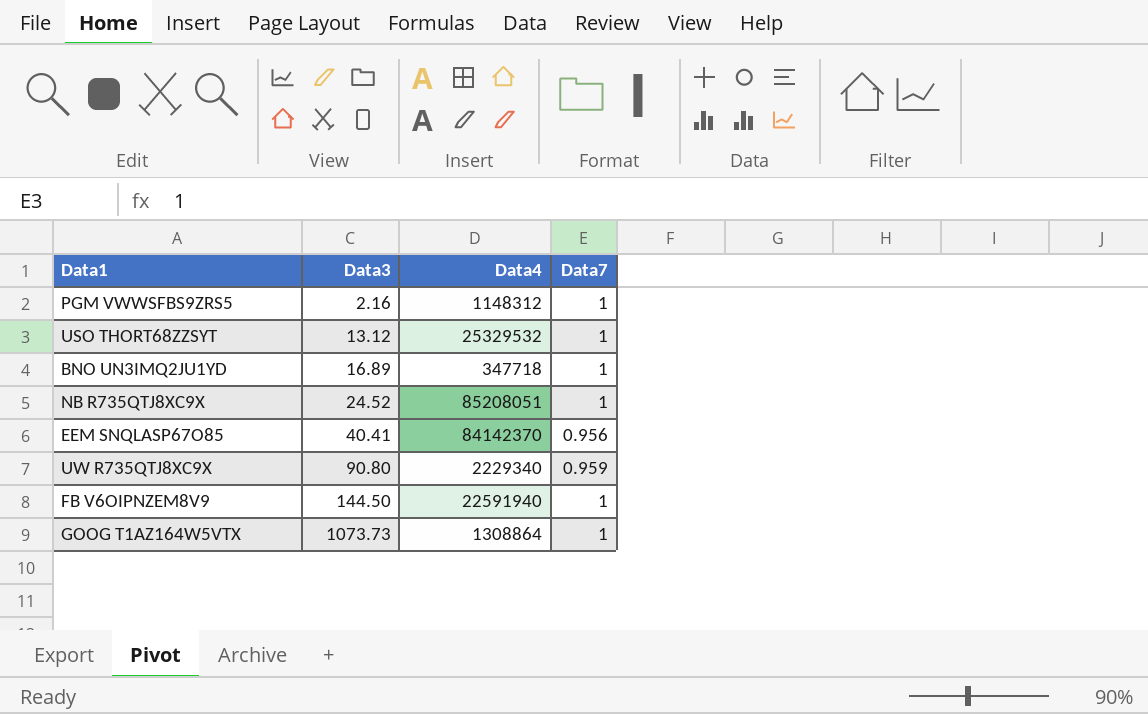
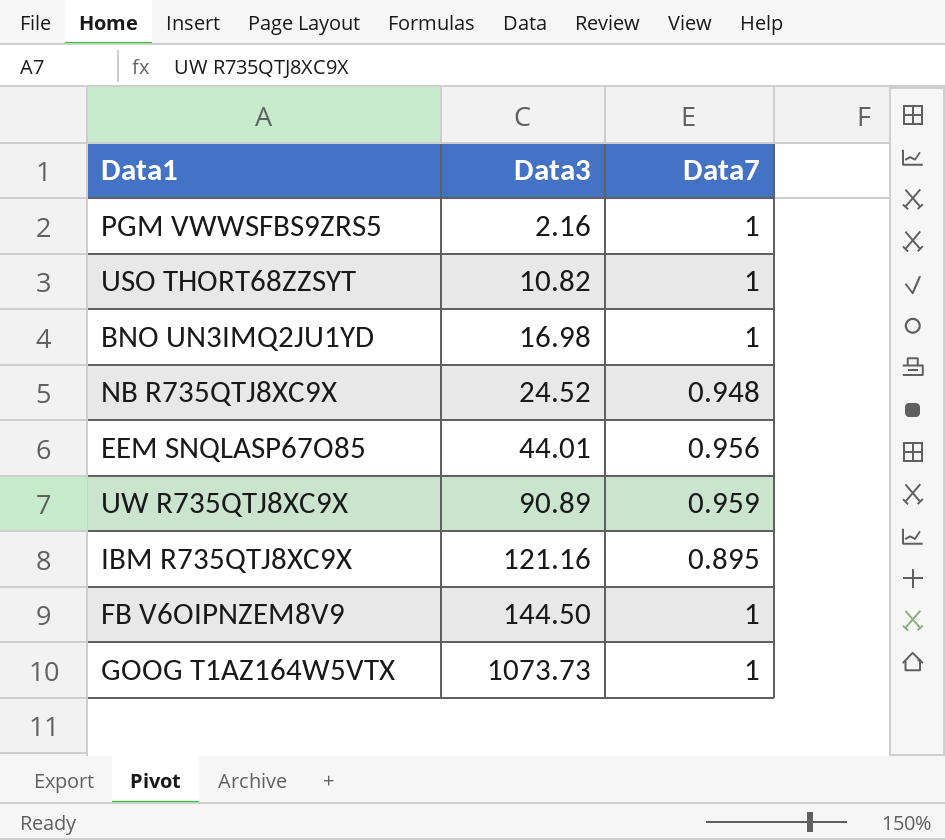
column Data4 | position: 3 -> none
USO THORT68ZZSYT | Data3: 13.12 -> 10.82
BNO UN3IMQ2JU1YD | Data3: 16.89 -> 16.98
NB R735QTJ8XC9X | Data7: 1 -> 0.948
EEM SNQLASP67O85 | Data3: 40.41 -> 44.01
UW R735QTJ8XC9X | Data3: 90.80 -> 90.89
row IBM R735QTJ8XC9X: none -> 121.16 | 0.895

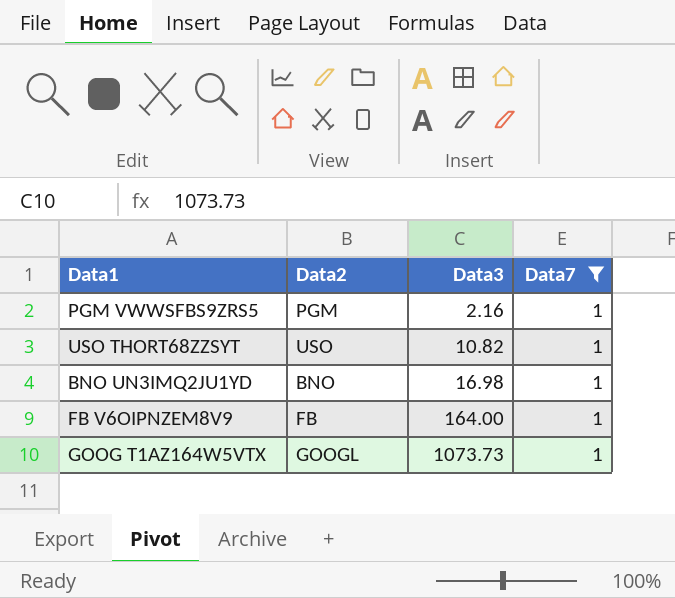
filter: none -> Data7 = 1
column Data2 | position: none -> 2
FB V6OIPNZEM8V9 | Data3: 144.50 -> 164.00

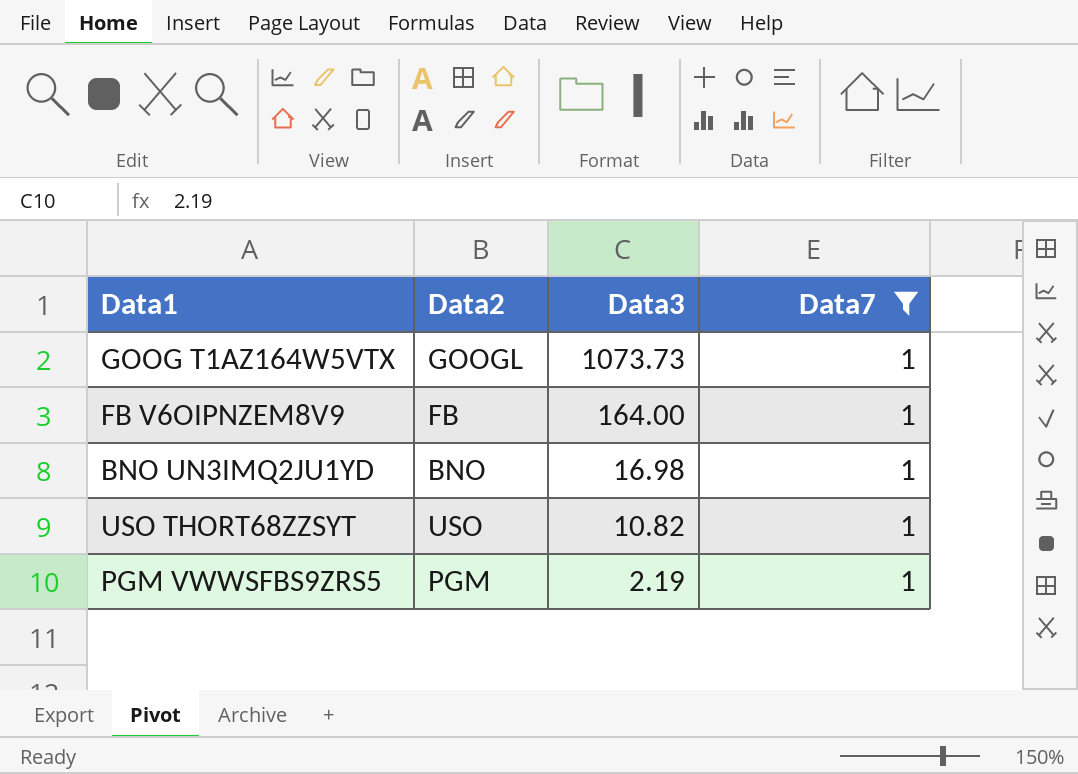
row order: Data3 ascending -> Data3 descending
PGM VWWSFBS9ZRS5 | Data3: 2.16 -> 2.19

